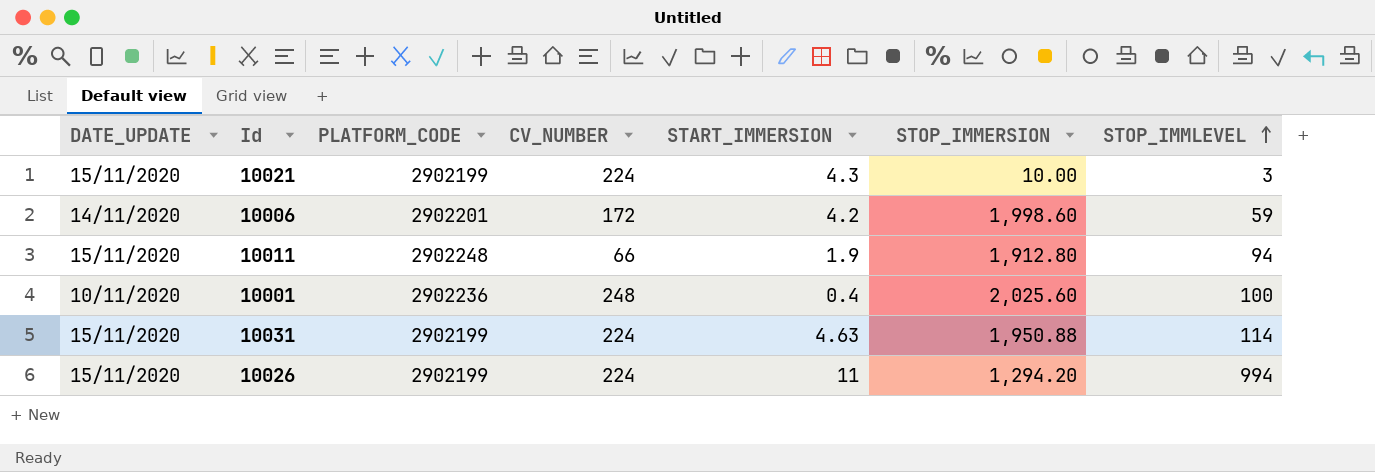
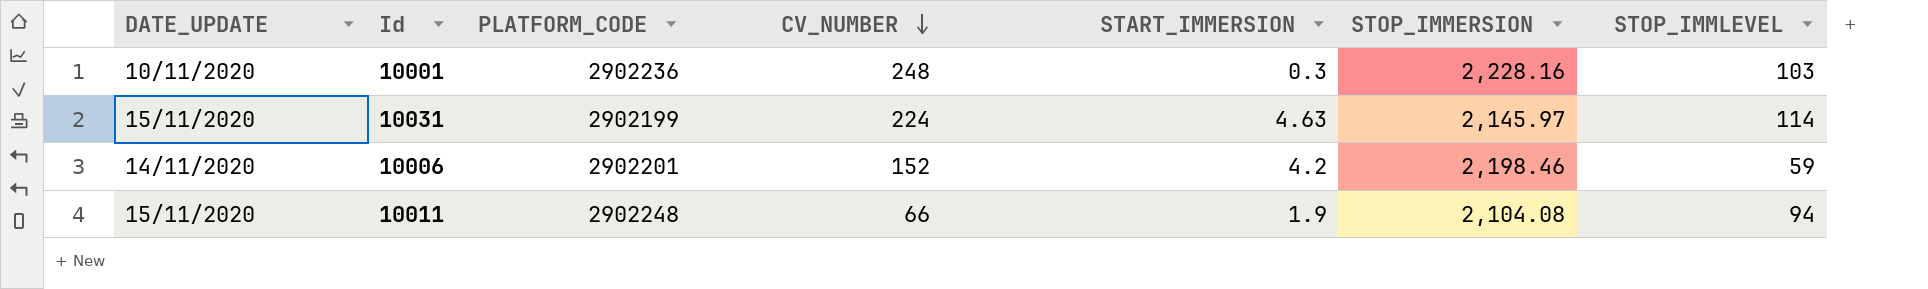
row order: STOP_IMMLEVEL ascending -> CV_NUMBER descending
row 10021: 15/11/2020 | 2902199 | 224 | 4.3 | 10.00 | 3 -> none
row 10026: 15/11/2020 | 2902199 | 224 | 11 | 1,294.20 | 994 -> none
10001 | START_IMMERSION: 0.4 -> 0.3
10001 | STOP_IMMERSION: 2,025.60 -> 2,228.16
10001 | STOP_IMMLEVEL: 100 -> 103
10031 | STOP_IMMERSION: 1,950.88 -> 2,145.97
10006 | CV_NUMBER: 172 -> 152
10006 | STOP_IMMERSION: 1,998.60 -> 2,198.46
10011 | STOP_IMMERSION: 1,912.80 -> 2,104.08

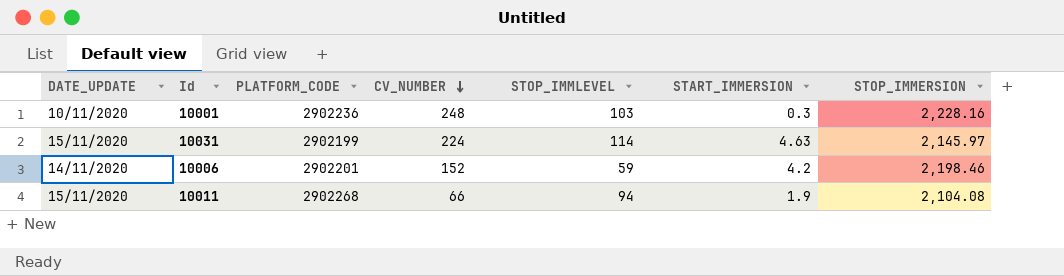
column STOP_IMMLEVEL | position: 7 -> 5
10011 | PLATFORM_CODE: 2902248 -> 2902268

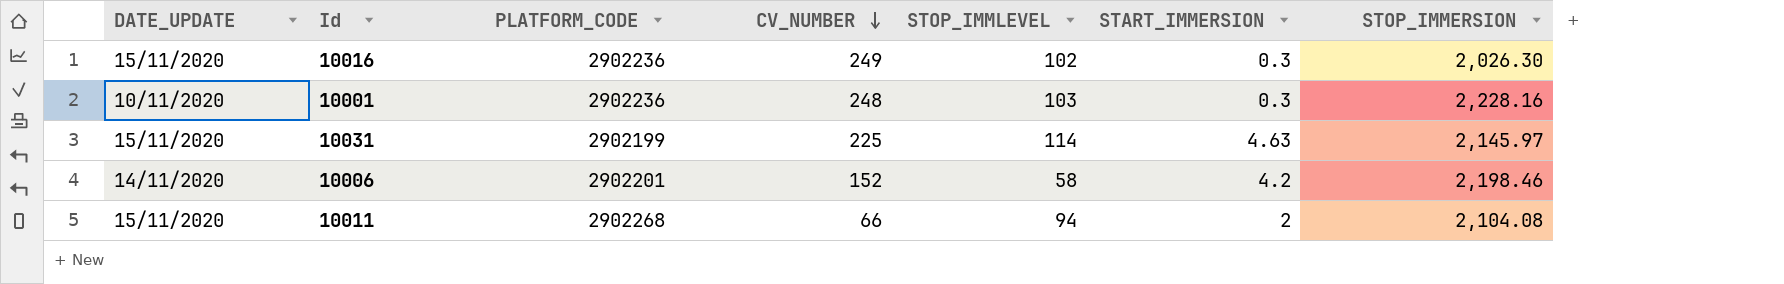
row 10016: none -> 15/11/2020 | 2902236 | 249 | 102 | 0.3 | 2,026.30
10031 | CV_NUMBER: 224 -> 225
10006 | STOP_IMMLEVEL: 59 -> 58
10011 | START_IMMERSION: 1.9 -> 2

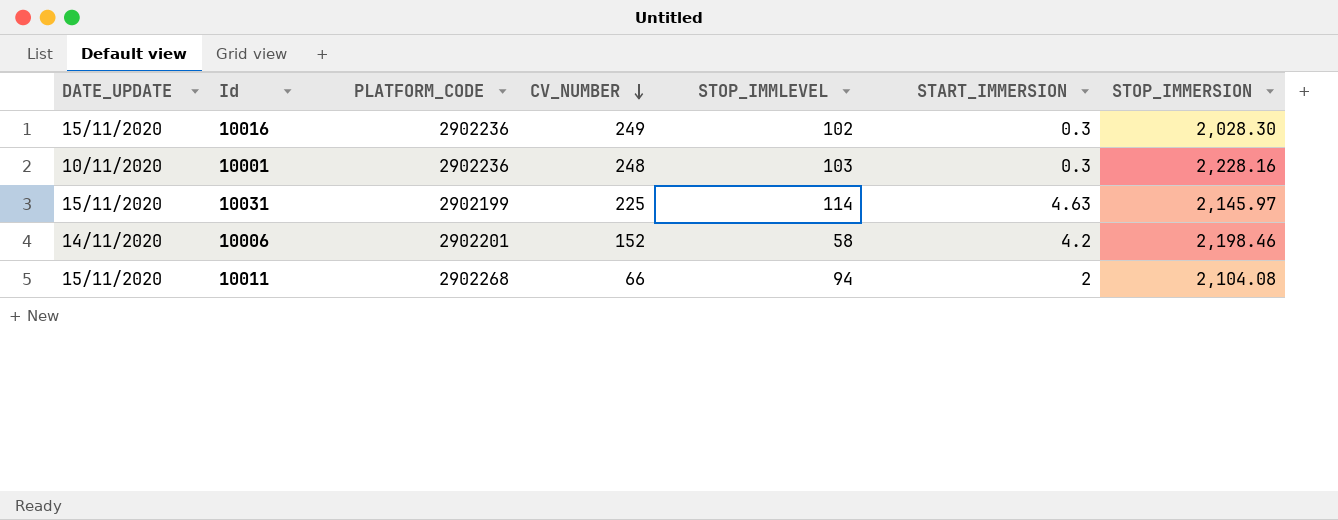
10016 | STOP_IMMERSION: 2,026.30 -> 2,028.30

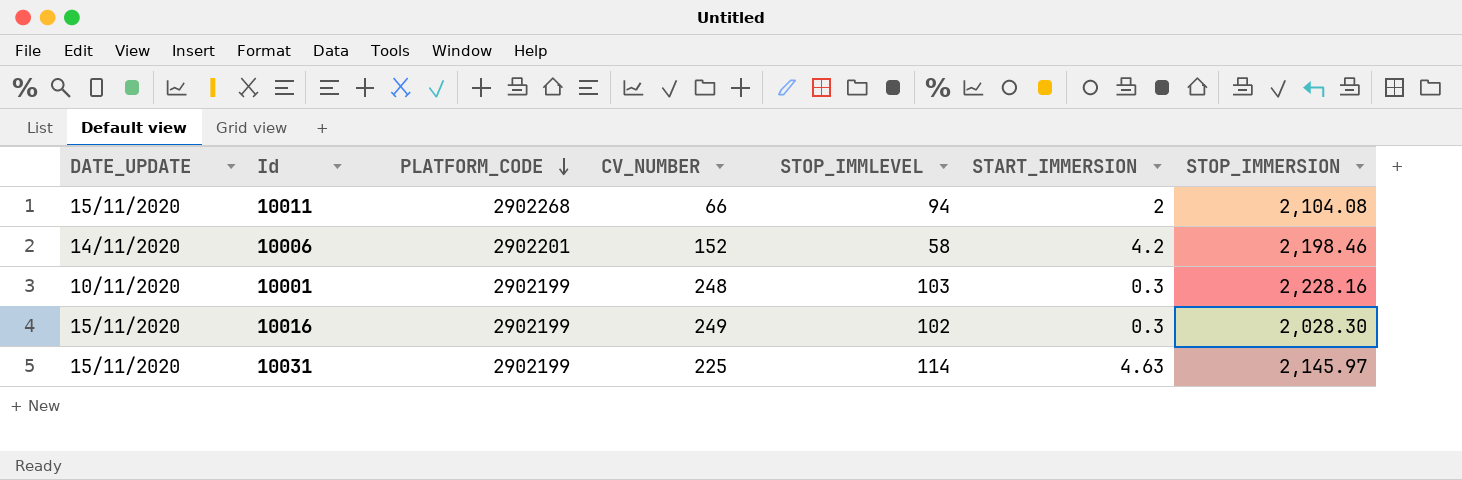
row order: CV_NUMBER descending -> PLATFORM_CODE descending
10001 | PLATFORM_CODE: 2902236 -> 2902199
10016 | PLATFORM_CODE: 2902236 -> 2902199

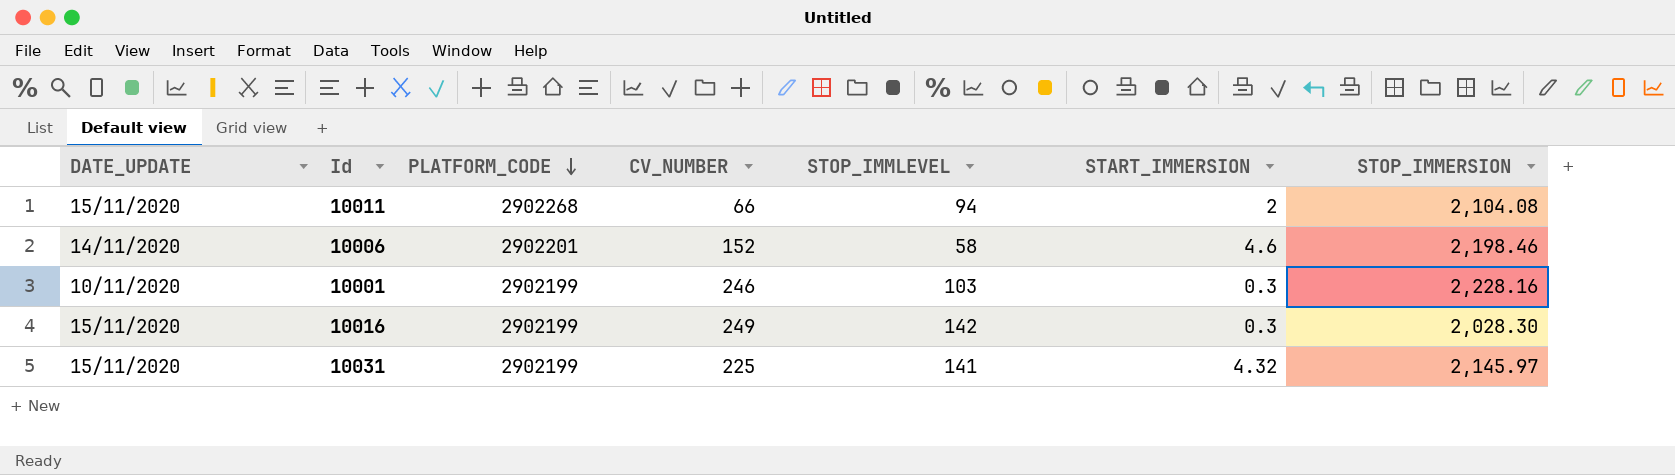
10006 | START_IMMERSION: 4.2 -> 4.6
10001 | CV_NUMBER: 248 -> 246
10016 | STOP_IMMLEVEL: 102 -> 142
10031 | STOP_IMMLEVEL: 114 -> 141
10031 | START_IMMERSION: 4.63 -> 4.32

